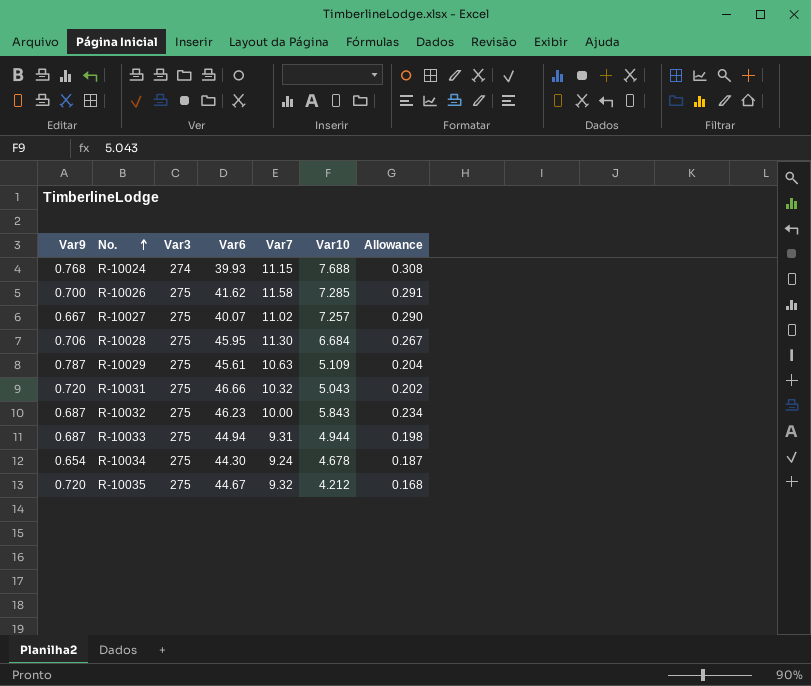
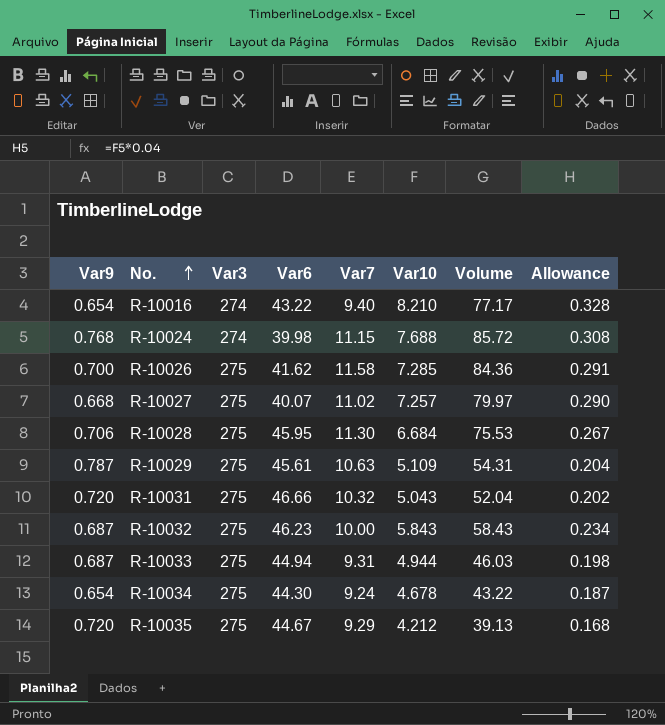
column Volume | formula: none -> [Var7] * [Var10]
row R-10016: none -> 0.654 | 274 | 43.22 | 9.40 | 8.210 | 77.17 | 0.328
R-10024 | Var6: 39.93 -> 39.98
R-10027 | Var9: 0.667 -> 0.668
R-10035 | Var7: 9.32 -> 9.29

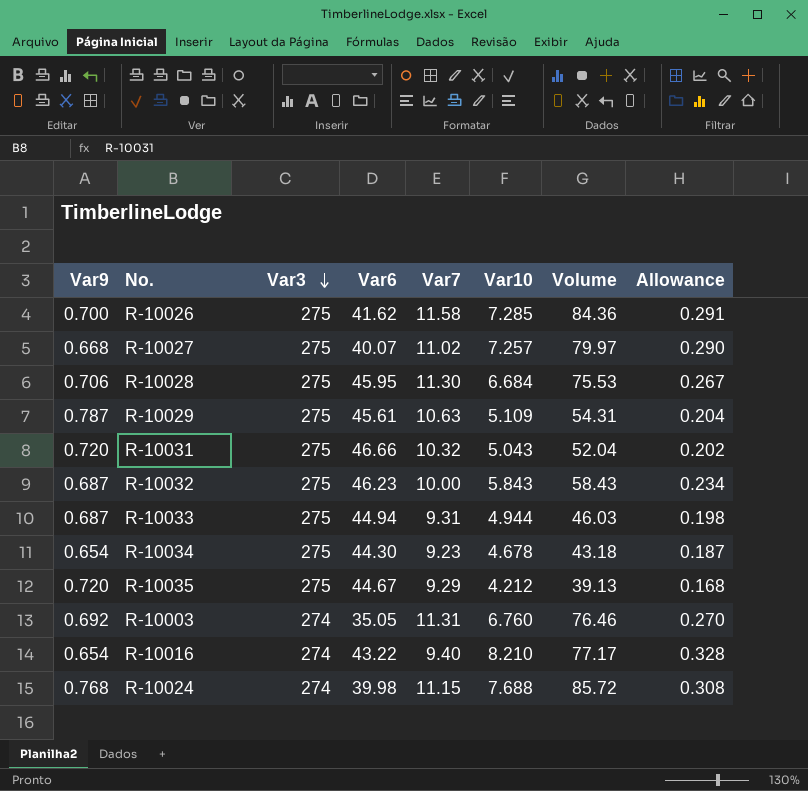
row order: No. ascending -> Var3 descending
R-10034 | Var7: 9.24 -> 9.23
R-10034 | Volume: 43.22 -> 43.18
row R-10003: none -> 0.692 | 274 | 35.05 | 11.31 | 6.760 | 76.46 | 0.270

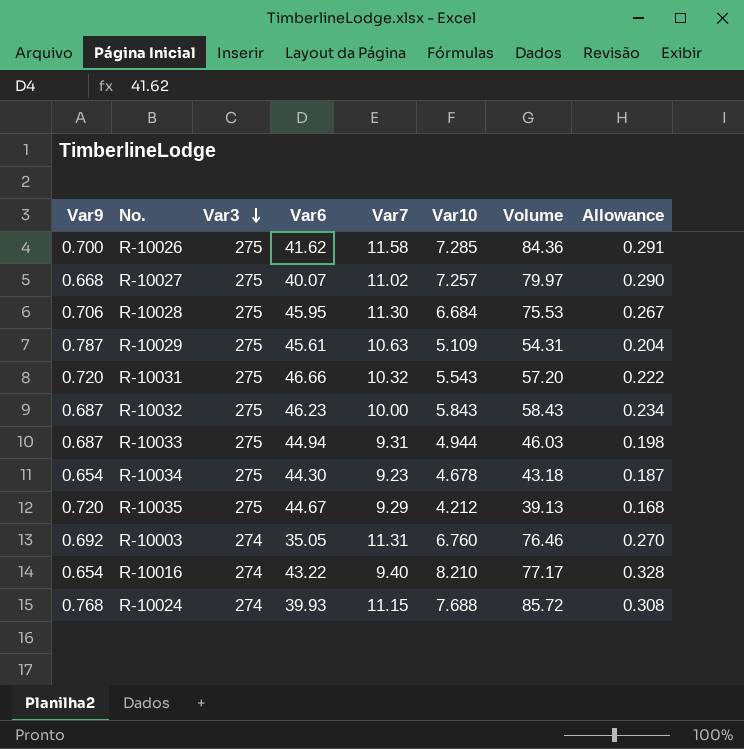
R-10031 | Var10: 5.043 -> 5.543
R-10031 | Volume: 52.04 -> 57.20
R-10031 | Allowance: 0.202 -> 0.222
R-10024 | Var6: 39.98 -> 39.93

